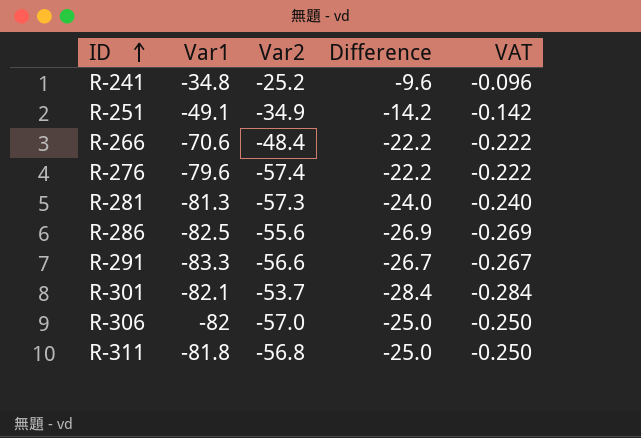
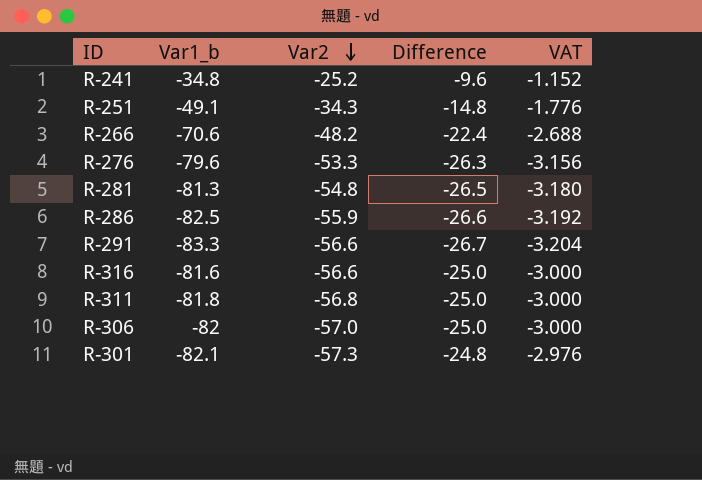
row order: ID ascending -> Var2 descending
column name: Var1 -> Var1_b
column VAT | formula: [Difference] * 0.01 -> [Difference] * 0.12
R-251 | Var2: -34.9 -> -34.3
R-251 | Difference: -14.2 -> -14.8
R-266 | Var2: -48.4 -> -48.2
R-266 | Difference: -22.2 -> -22.4
R-276 | Var2: -57.4 -> -53.3
R-276 | Difference: -22.2 -> -26.3
R-281 | Var2: -57.3 -> -54.8
R-281 | Difference: -24.0 -> -26.5
R-286 | Var2: -55.6 -> -55.9
R-286 | Difference: -26.9 -> -26.6
row R-316: none -> -81.6 | -56.6 | -25.0 | -3.000
R-301 | Var2: -53.7 -> -57.3
R-301 | Difference: -28.4 -> -24.8

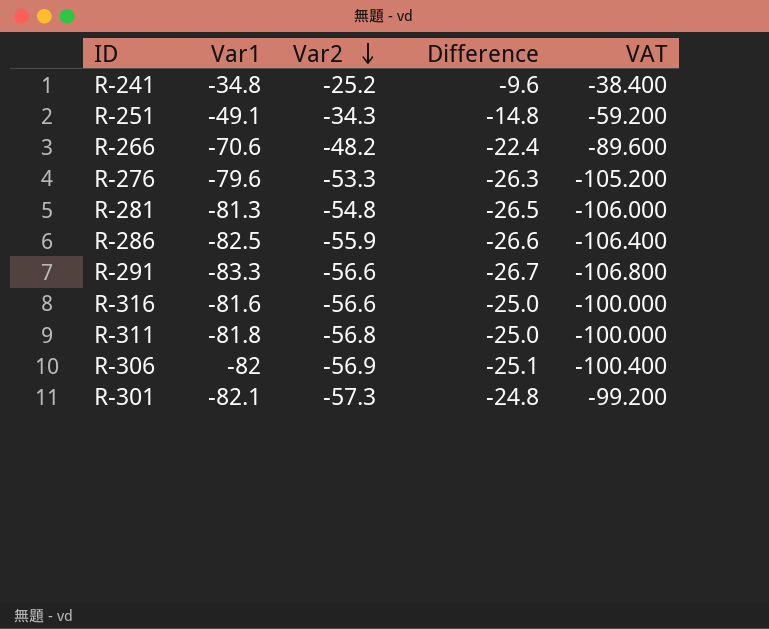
column name: Var1_b -> Var1
column VAT | formula: [Difference] * 0.12 -> [Difference] * 4
R-306 | Var2: -57.0 -> -56.9
R-306 | Difference: -25.0 -> -25.1

